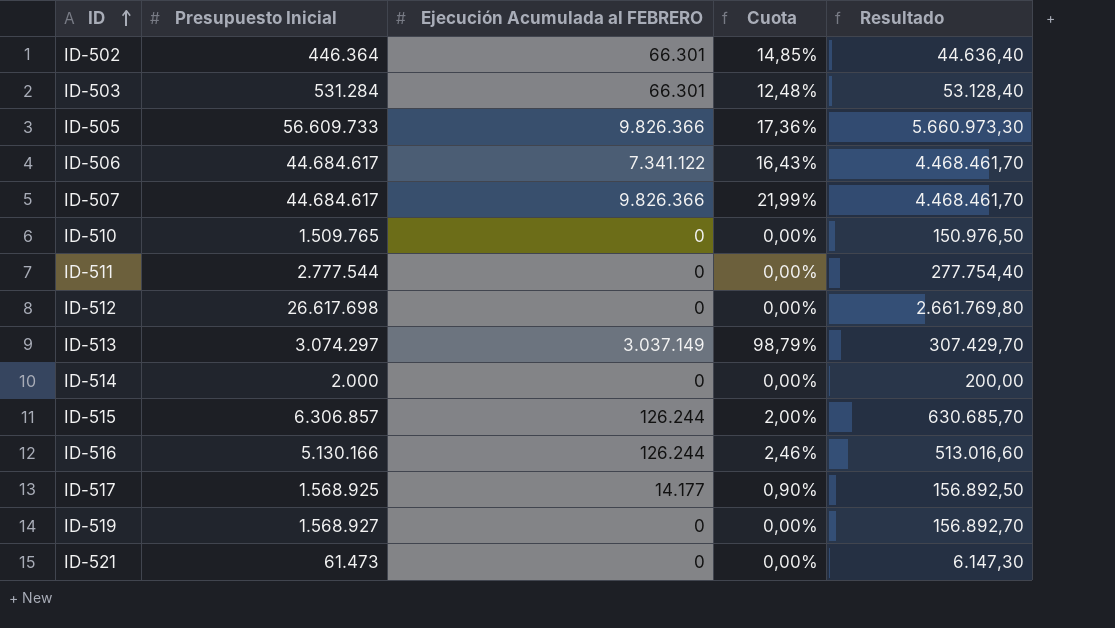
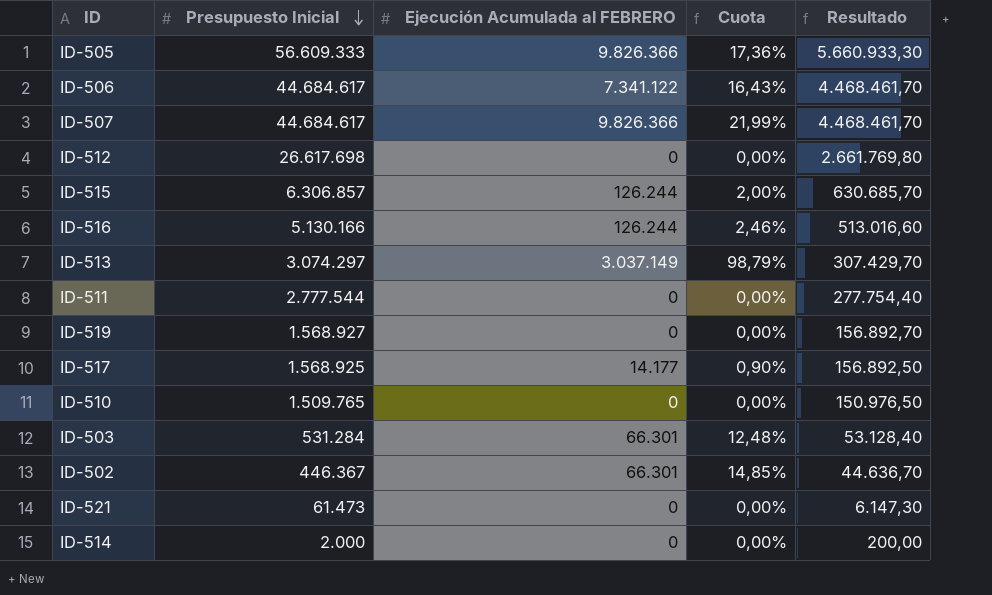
row order: ID ascending -> Presupuesto Inicial descending
ID-505 | Presupuesto Inicial: 56.609.733 -> 56.609.333
ID-505 | Resultado: 5.660.973,30 -> 5.660.933,30
ID-502 | Presupuesto Inicial: 446.364 -> 446.367
ID-502 | Resultado: 44.636,40 -> 44.636,70

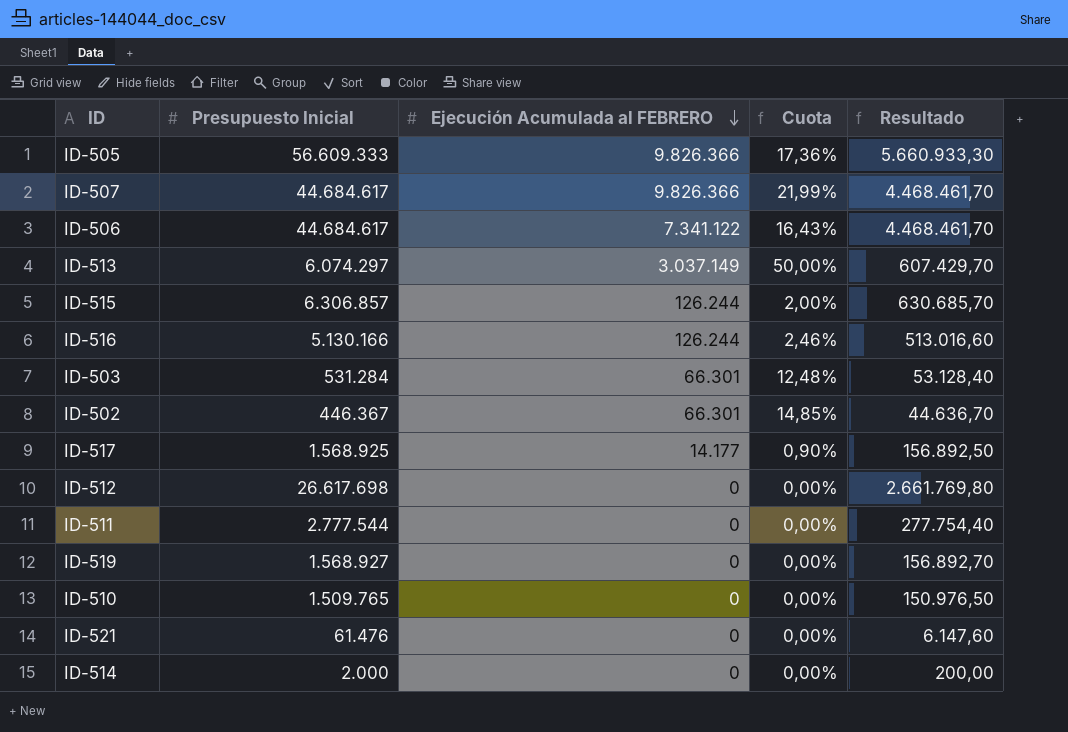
row order: Presupuesto Inicial descending -> Ejecución Acumulada al FEBRERO descending
ID-513 | Presupuesto Inicial: 3.074.297 -> 6.074.297
ID-513 | Cuota: 98,79% -> 50,00%
ID-513 | Resultado: 307.429,70 -> 607.429,70
ID-521 | Presupuesto Inicial: 61.473 -> 61.476
ID-521 | Resultado: 6.147,30 -> 6.147,60

